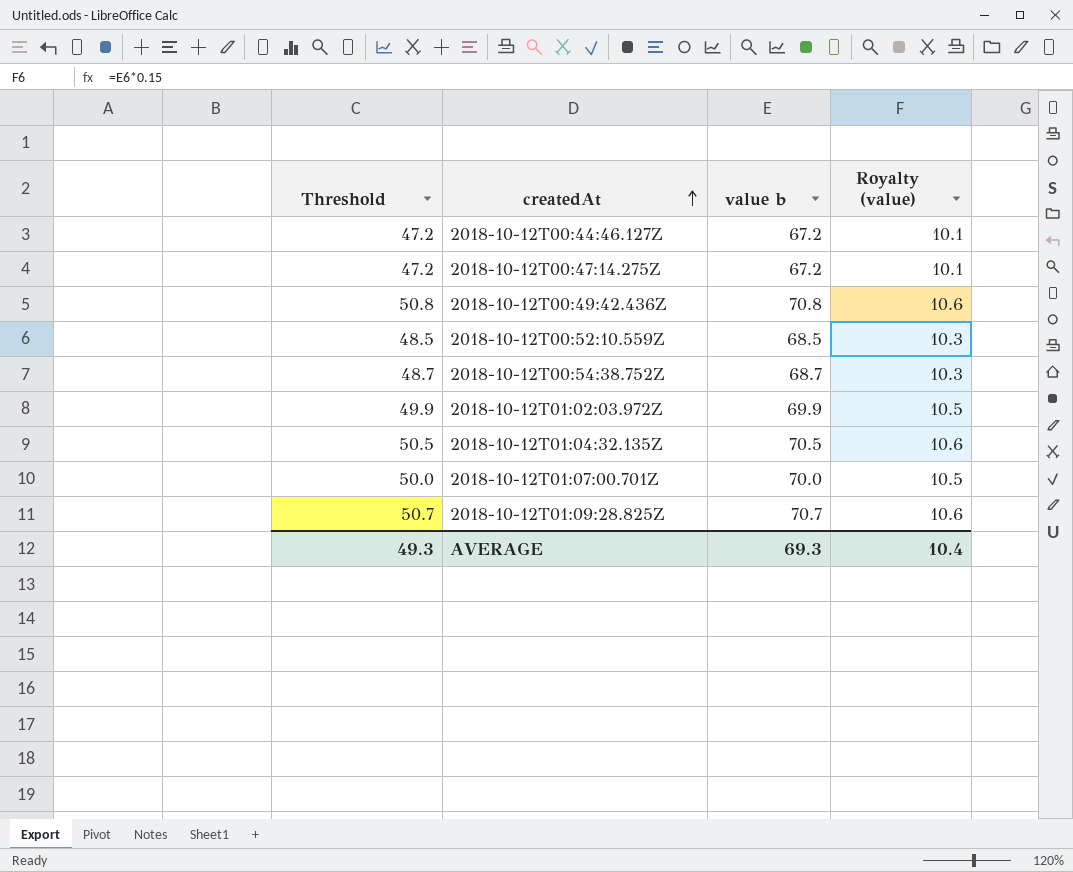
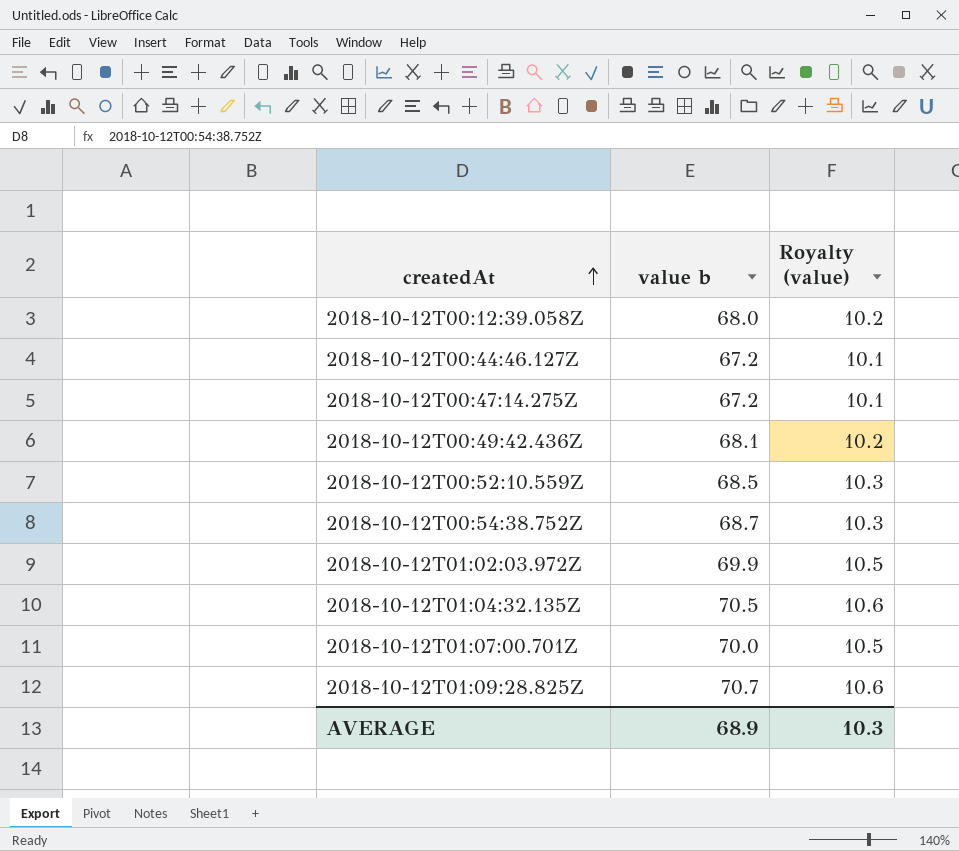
column Threshold | formula: [value b] - 20 -> none
row 2018-10-12T00:12:39.058Z: none -> 68.0 | 10.2
2018-10-12T00:49:42.436Z | value b: 70.8 -> 68.1
2018-10-12T00:49:42.436Z | Royalty (value): 10.6 -> 10.2
AVERAGE | value b: 69.3 -> 68.9
AVERAGE | Royalty (value): 10.4 -> 10.3

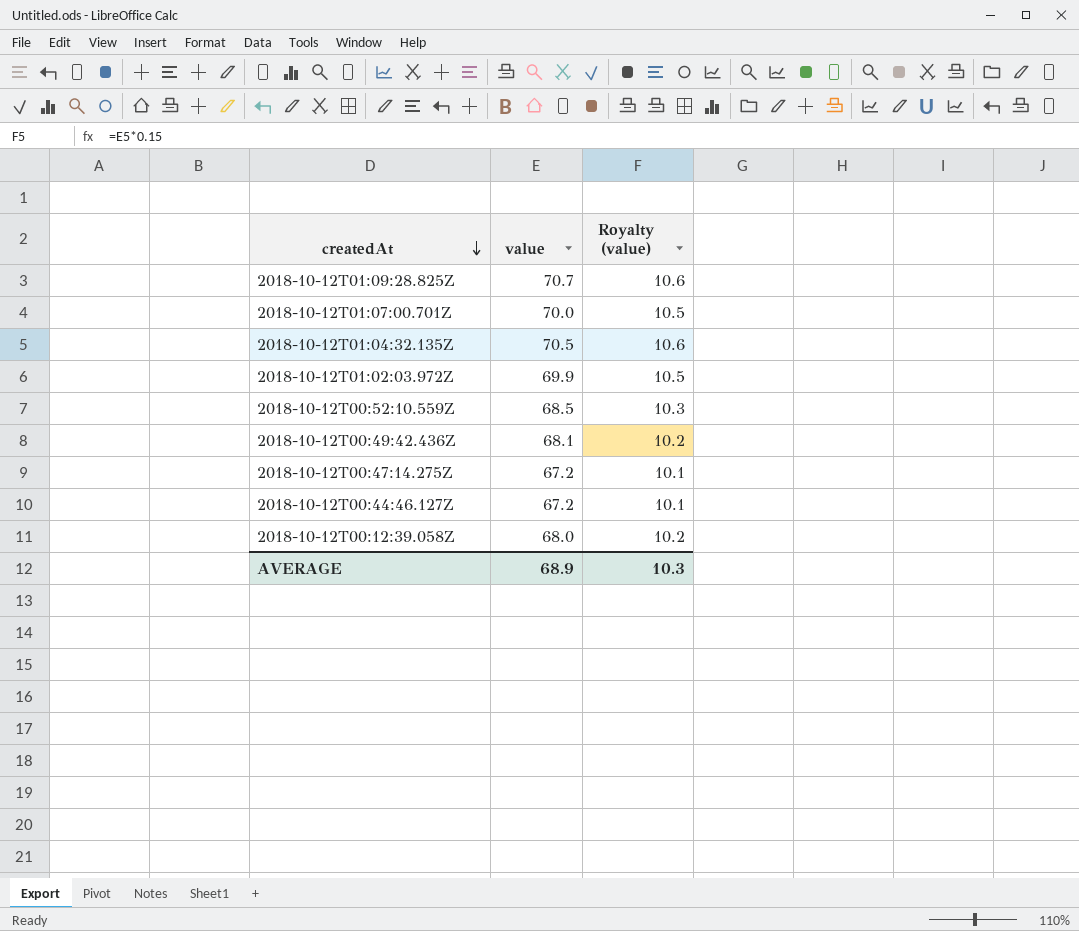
row order: createdAt ascending -> createdAt descending
column name: value b -> value
row 2018-10-12T00:54:38.752Z: 68.7 | 10.3 -> none

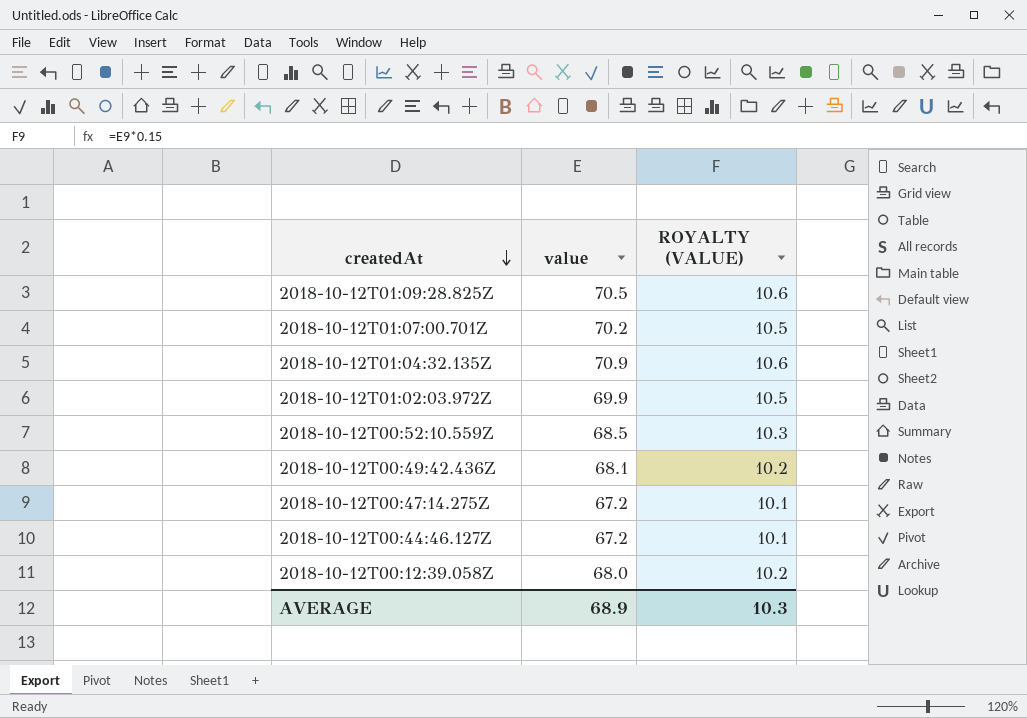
column name: Royalty (value) -> ROYALTY (VALUE)
2018-10-12T01:09:28.825Z | value: 70.7 -> 70.5
2018-10-12T01:07:00.701Z | value: 70.0 -> 70.2
2018-10-12T01:04:32.135Z | value: 70.5 -> 70.9

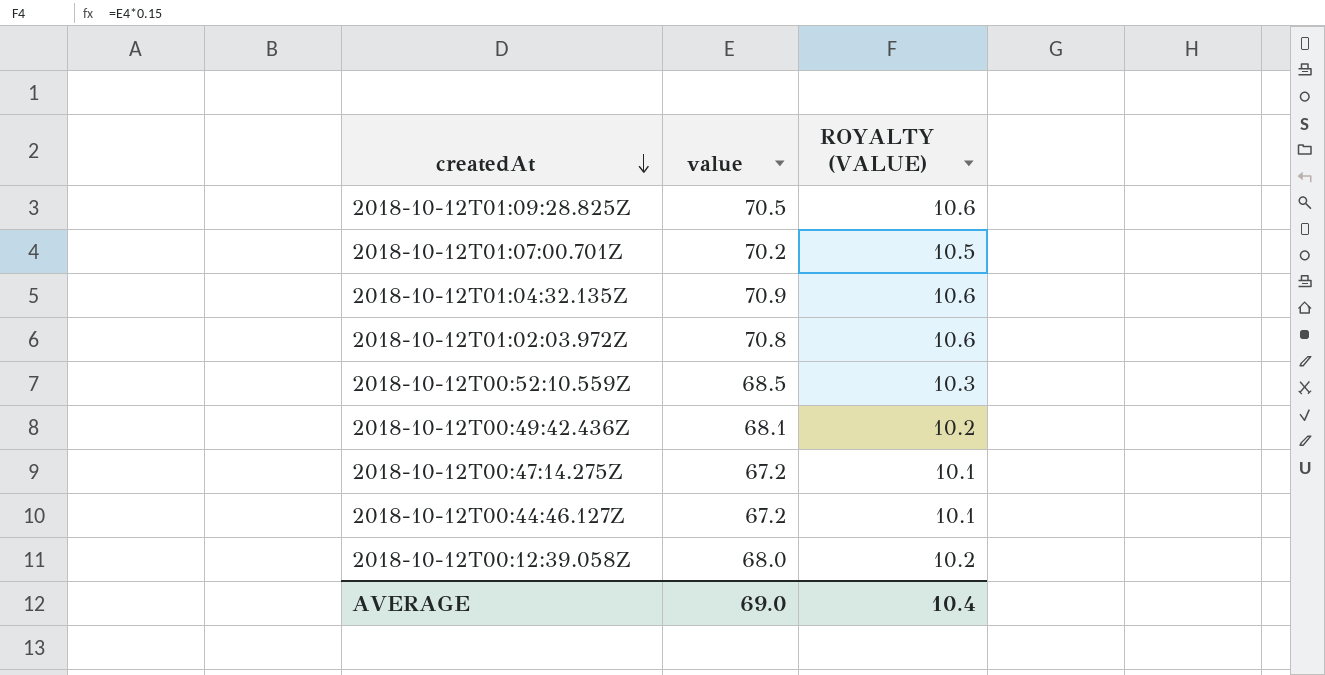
2018-10-12T01:02:03.972Z | value: 69.9 -> 70.8
2018-10-12T01:02:03.972Z | ROYALTY (VALUE): 10.5 -> 10.6
AVERAGE | value: 68.9 -> 69.0
AVERAGE | ROYALTY (VALUE): 10.3 -> 10.4

